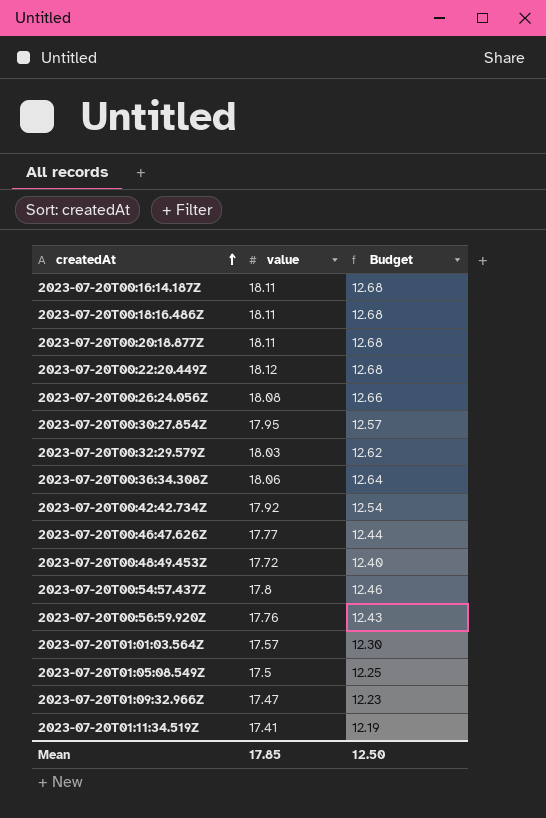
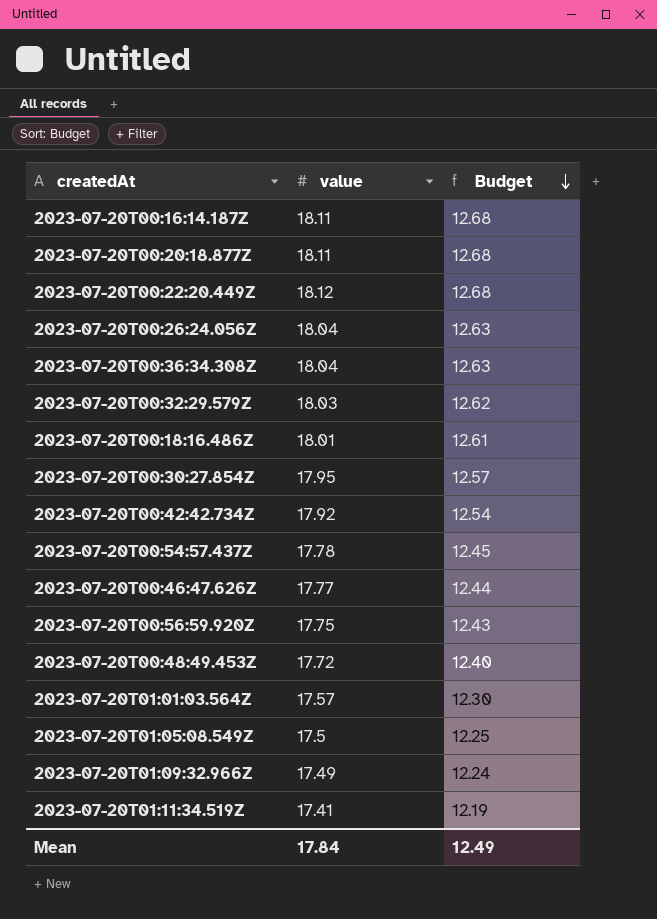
row order: createdAt ascending -> Budget descending
2023-07-20T00:26:24.056Z | value: 18.08 -> 18.04
2023-07-20T00:26:24.056Z | Budget: 12.66 -> 12.63
2023-07-20T00:36:34.308Z | value: 18.06 -> 18.04
2023-07-20T00:36:34.308Z | Budget: 12.64 -> 12.63
2023-07-20T00:18:16.486Z | value: 18.11 -> 18.01
2023-07-20T00:18:16.486Z | Budget: 12.68 -> 12.61
2023-07-20T00:54:57.437Z | value: 17.8 -> 17.78
2023-07-20T00:54:57.437Z | Budget: 12.46 -> 12.45
2023-07-20T00:56:59.920Z | value: 17.76 -> 17.75
2023-07-20T01:09:32.966Z | value: 17.47 -> 17.49
2023-07-20T01:09:32.966Z | Budget: 12.23 -> 12.24
Mean | value: 17.85 -> 17.84
Mean | Budget: 12.50 -> 12.49

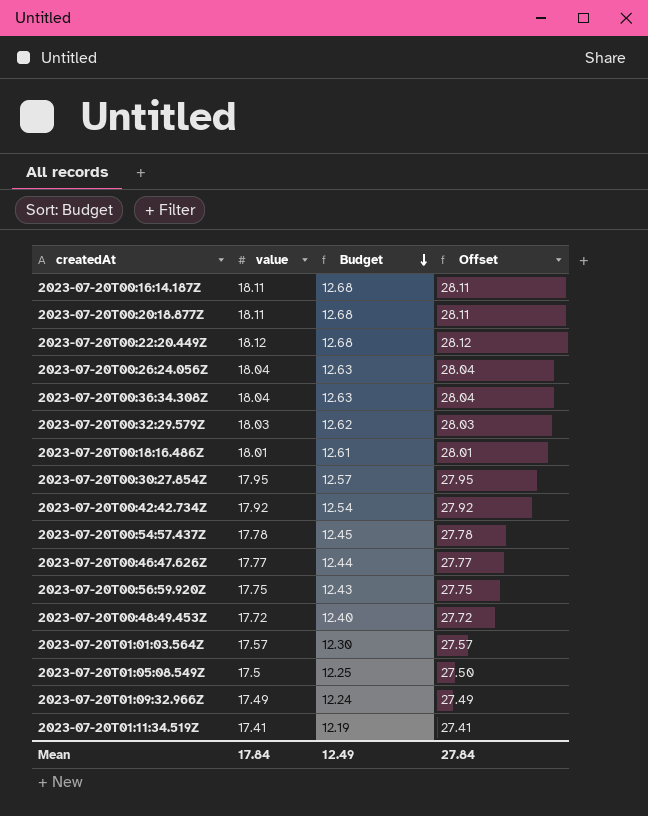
column Offset | formula: none -> [value] + 10

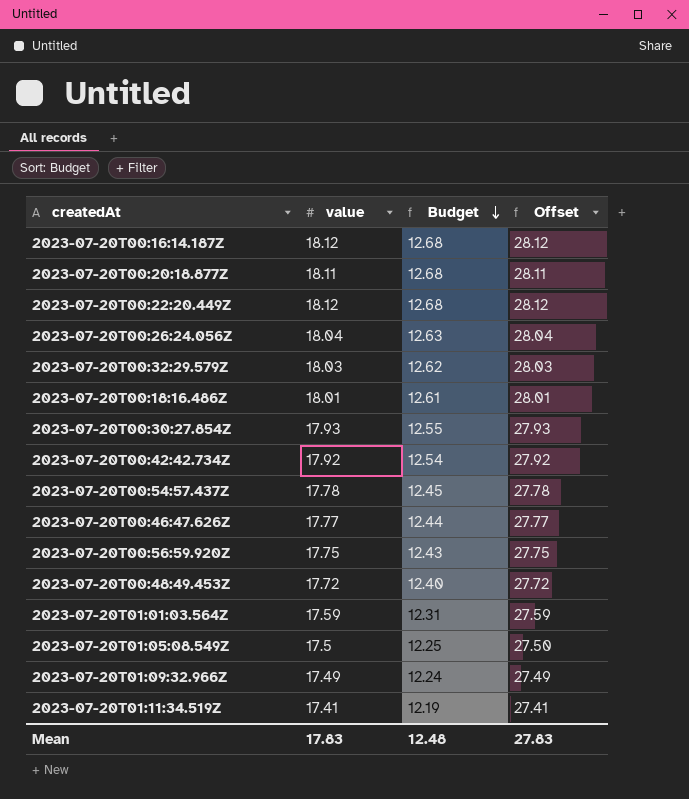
row 2023-07-20T00:36:34.308Z: 18.04 | 12.63 | 28.04 -> none
2023-07-20T00:16:14.187Z | value: 18.11 -> 18.12
2023-07-20T00:16:14.187Z | Offset: 28.11 -> 28.12
2023-07-20T00:30:27.854Z | value: 17.95 -> 17.93
2023-07-20T00:30:27.854Z | Budget: 12.57 -> 12.55
2023-07-20T00:30:27.854Z | Offset: 27.95 -> 27.93
2023-07-20T01:01:03.564Z | value: 17.57 -> 17.59
2023-07-20T01:01:03.564Z | Budget: 12.30 -> 12.31
2023-07-20T01:01:03.564Z | Offset: 27.57 -> 27.59
Mean | value: 17.84 -> 17.83
Mean | Budget: 12.49 -> 12.48
Mean | Offset: 27.84 -> 27.83

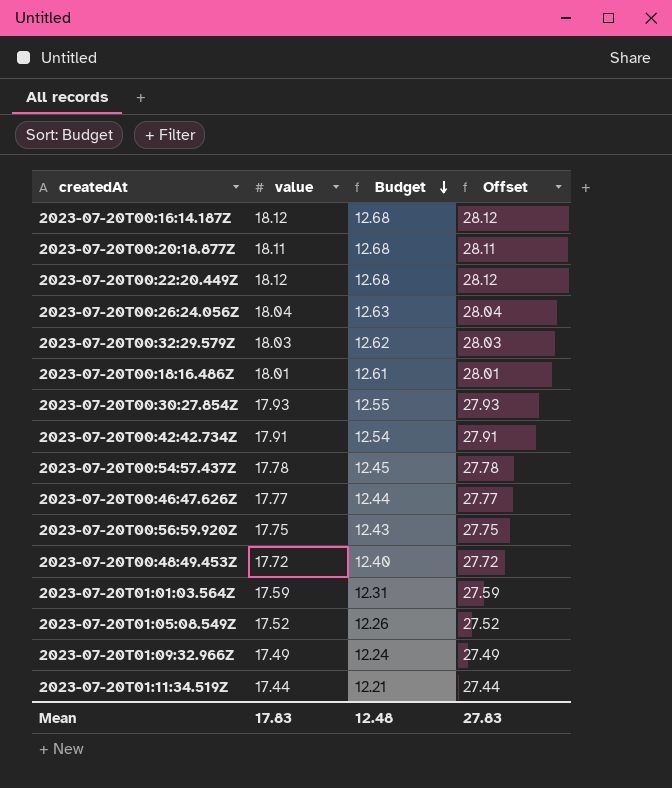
2023-07-20T00:42:42.734Z | value: 17.92 -> 17.91
2023-07-20T00:42:42.734Z | Offset: 27.92 -> 27.91
2023-07-20T01:05:08.549Z | value: 17.5 -> 17.52
2023-07-20T01:05:08.549Z | Budget: 12.25 -> 12.26
2023-07-20T01:05:08.549Z | Offset: 27.50 -> 27.52
2023-07-20T01:11:34.519Z | value: 17.41 -> 17.44
2023-07-20T01:11:34.519Z | Budget: 12.19 -> 12.21
2023-07-20T01:11:34.519Z | Offset: 27.41 -> 27.44

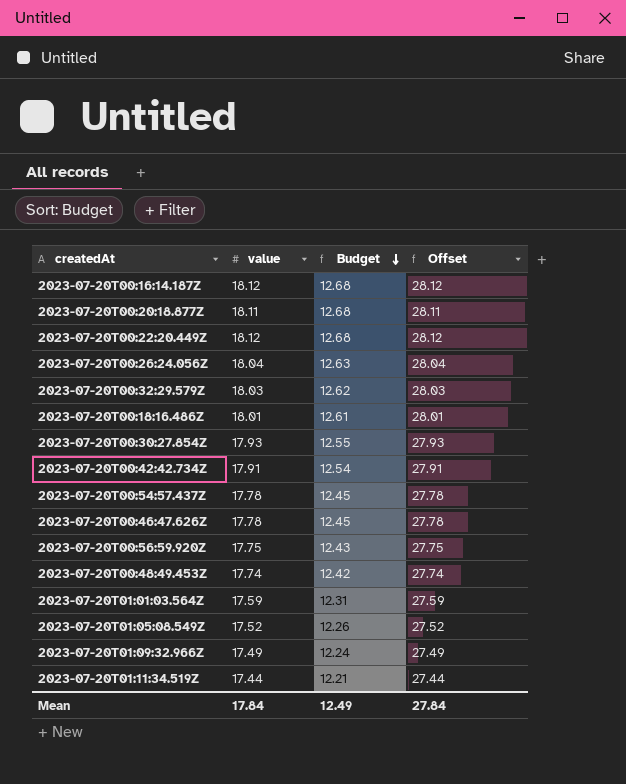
2023-07-20T00:46:47.626Z | value: 17.77 -> 17.78
2023-07-20T00:46:47.626Z | Budget: 12.44 -> 12.45
2023-07-20T00:46:47.626Z | Offset: 27.77 -> 27.78
2023-07-20T00:48:49.453Z | value: 17.72 -> 17.74
2023-07-20T00:48:49.453Z | Budget: 12.40 -> 12.42
2023-07-20T00:48:49.453Z | Offset: 27.72 -> 27.74
Mean | value: 17.83 -> 17.84
Mean | Budget: 12.48 -> 12.49
Mean | Offset: 27.83 -> 27.84

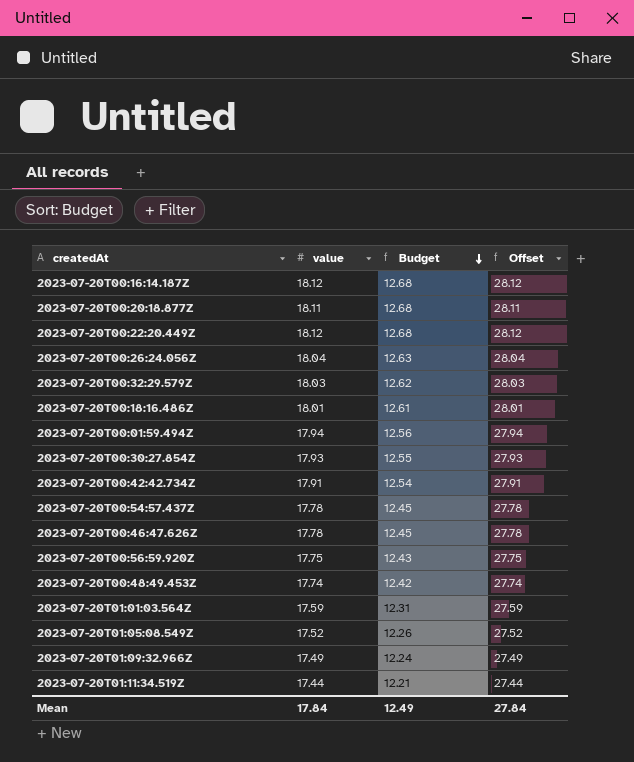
row 2023-07-20T00:01:59.494Z: none -> 17.94 | 12.56 | 27.94

